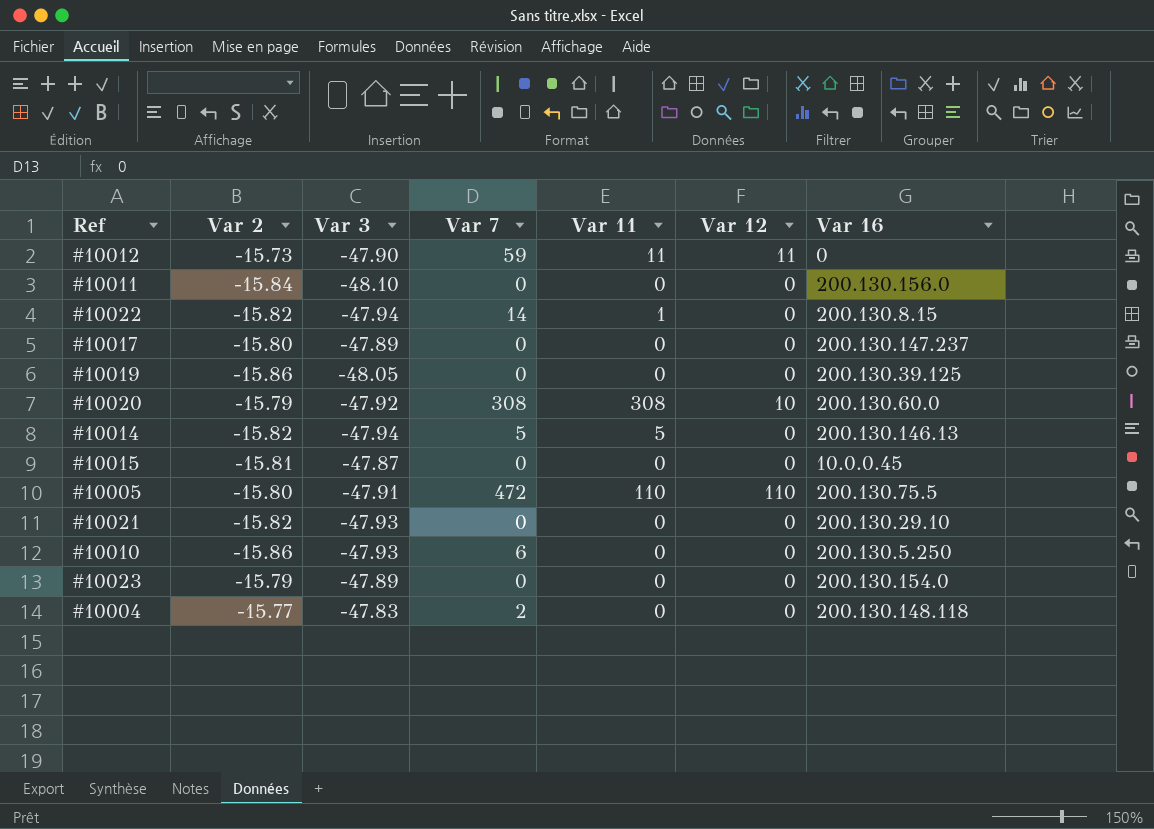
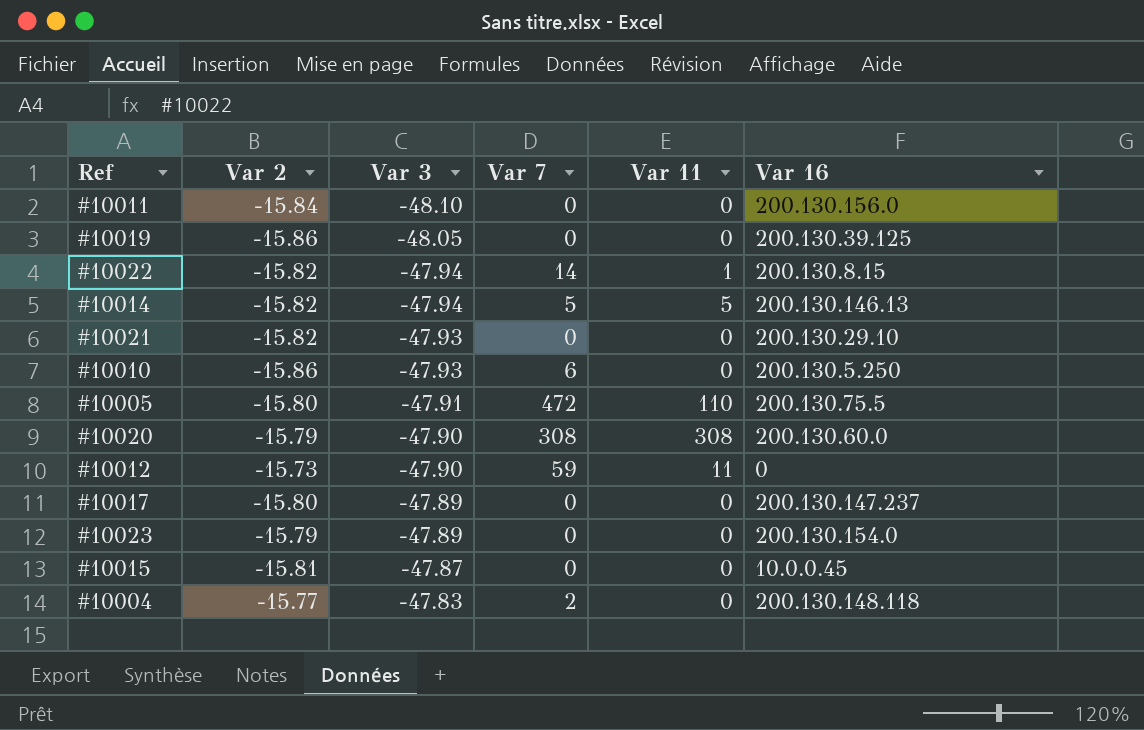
row order: none -> Var 3 ascending
column Var 12 | position: 6 -> none
#10020 | Var 3: -47.92 -> -47.90

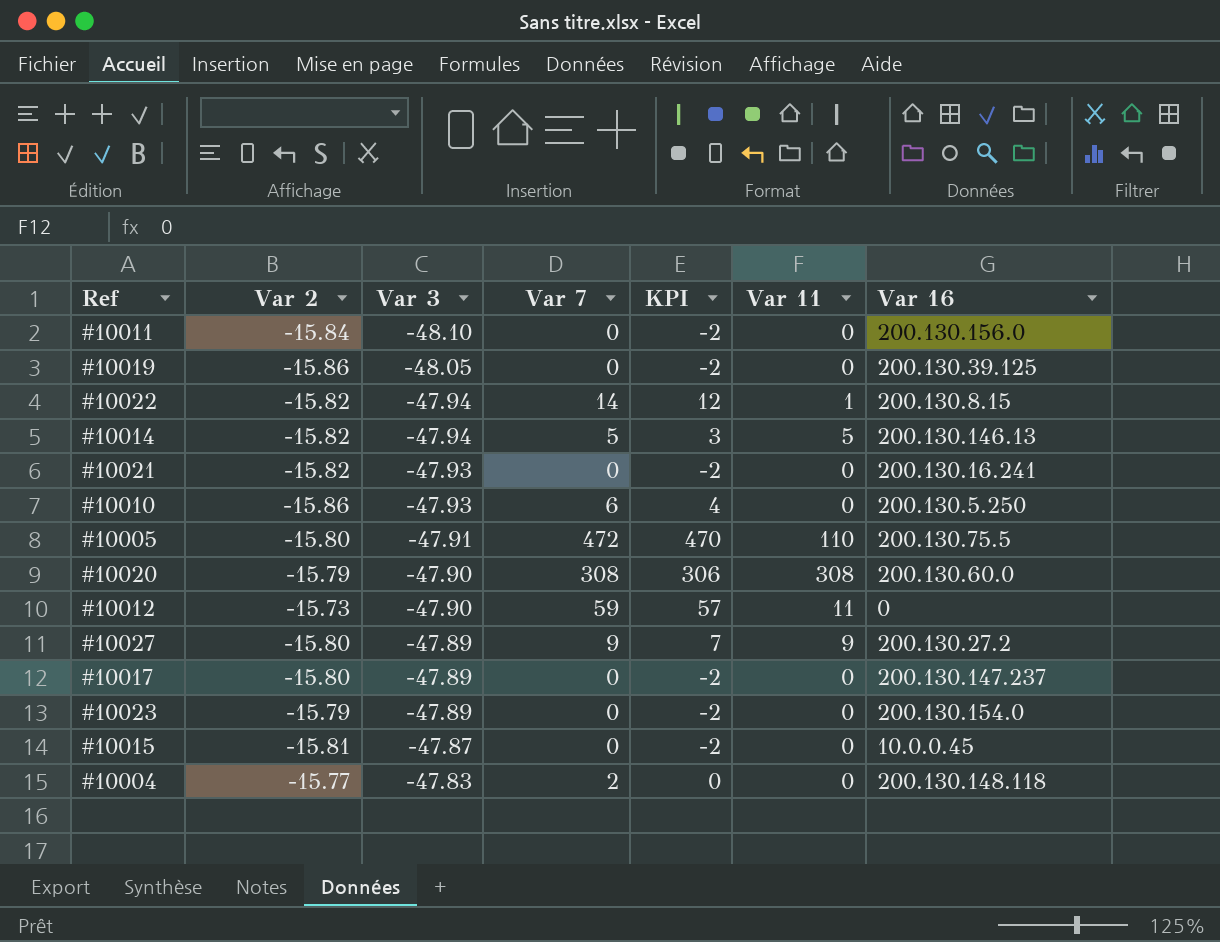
column KPI | formula: none -> [Var 7] - 2
#10021 | Var 16: 200.130.29.10 -> 200.130.16.241
row #10027: none -> -15.80 | -47.89 | 9 | 7 | 9 | 200.130.27.2

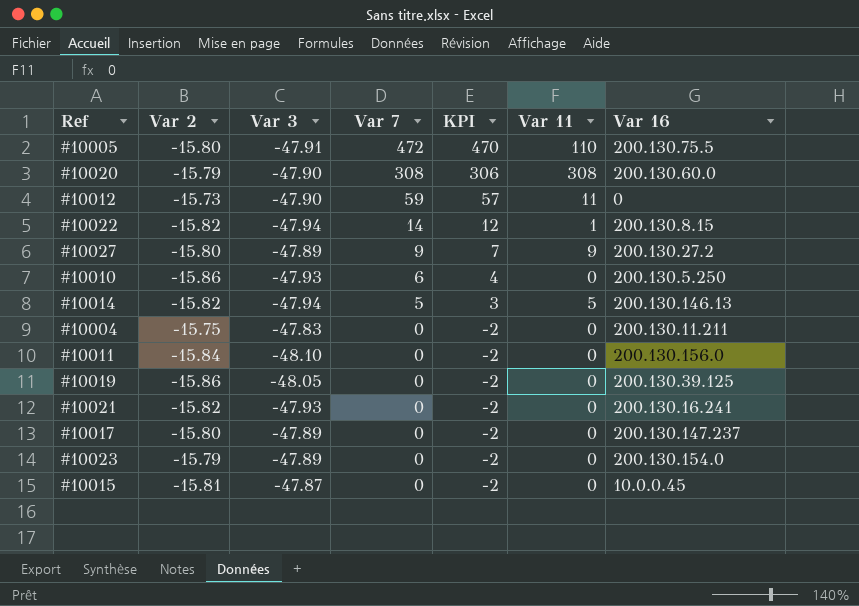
row order: Var 3 ascending -> Var 7 descending
#10004 | Var 2: -15.77 -> -15.75
#10004 | Var 7: 2 -> 0
#10004 | KPI: 0 -> -2
#10004 | Var 16: 200.130.148.118 -> 200.130.11.211

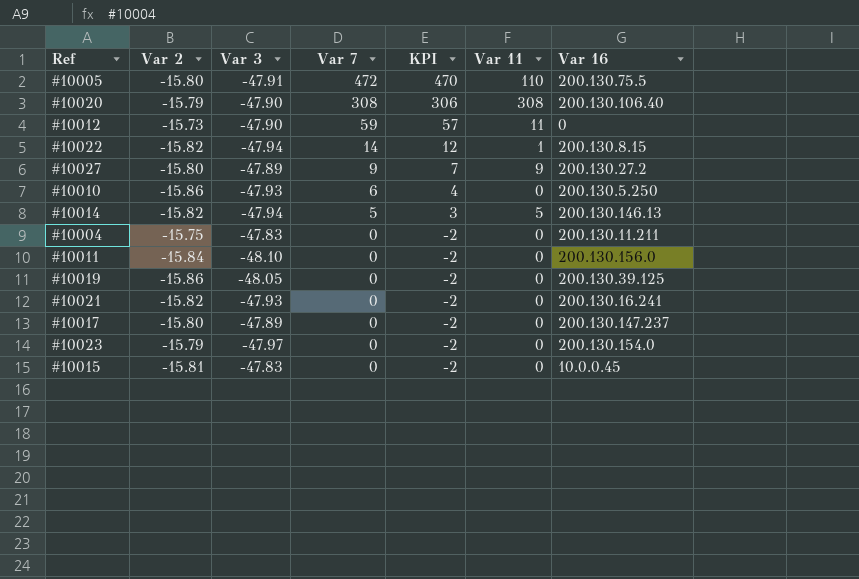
#10020 | Var 16: 200.130.60.0 -> 200.130.106.40
#10023 | Var 3: -47.89 -> -47.97
#10015 | Var 3: -47.87 -> -47.83

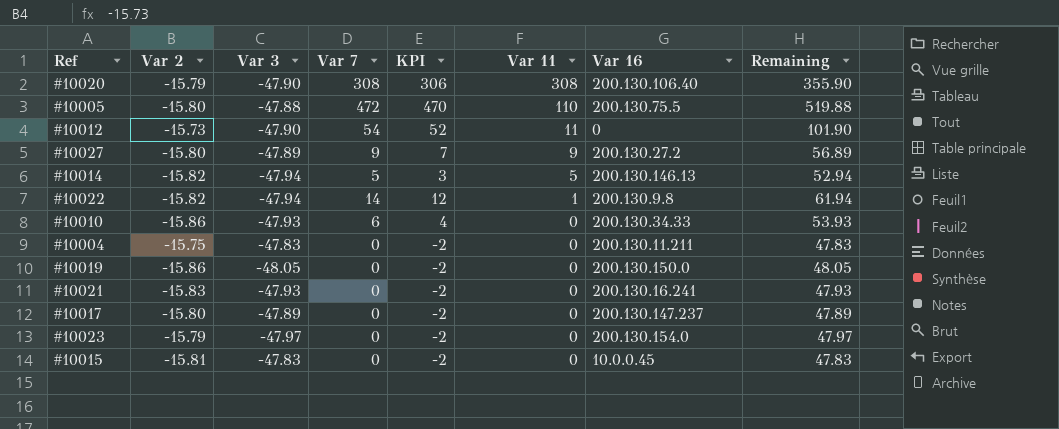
row order: Var 7 descending -> Var 11 descending
column Remaining | formula: none -> [Var 7] - [Var 3]
row #10011: -15.84 | -48.10 | 0 | -2 | 0 | 200.130.156.0 -> none
#10005 | Var 3: -47.91 -> -47.88
#10012 | Var 7: 59 -> 54
#10012 | KPI: 57 -> 52
#10022 | Var 16: 200.130.8.15 -> 200.130.9.8
#10010 | Var 16: 200.130.5.250 -> 200.130.34.33
#10019 | Var 16: 200.130.39.125 -> 200.130.150.0
#10021 | Var 2: -15.82 -> -15.83

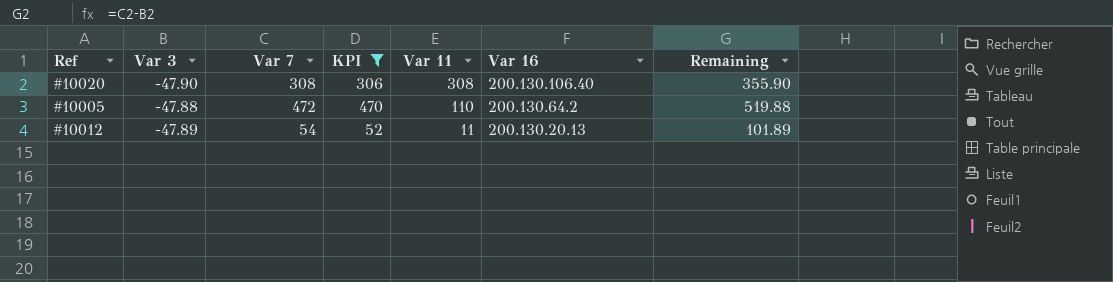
filter: none -> KPI >= 52
column Var 2 | position: 2 -> none
#10005 | Var 16: 200.130.75.5 -> 200.130.64.2
#10012 | Var 3: -47.90 -> -47.89
#10012 | Var 16: 0 -> 200.130.20.13
#10012 | Remaining: 101.90 -> 101.89

